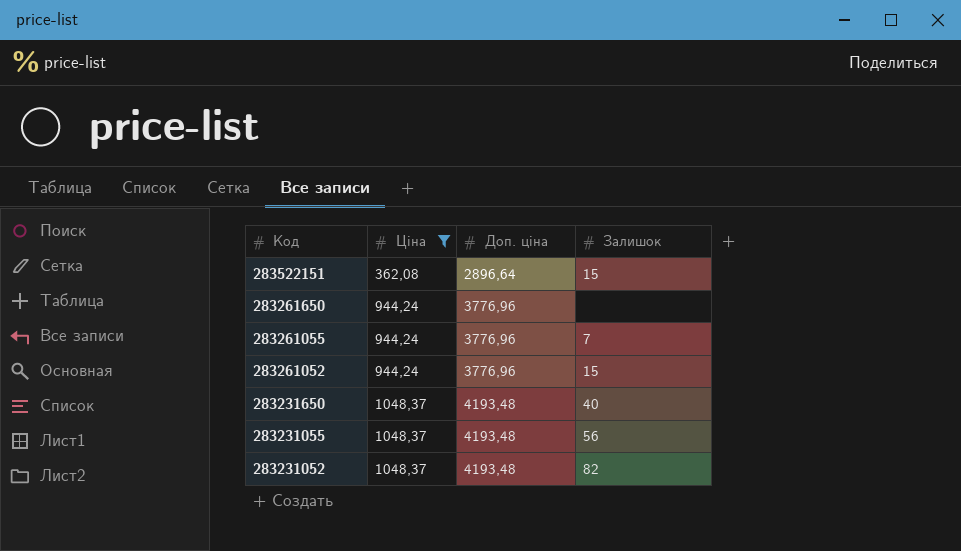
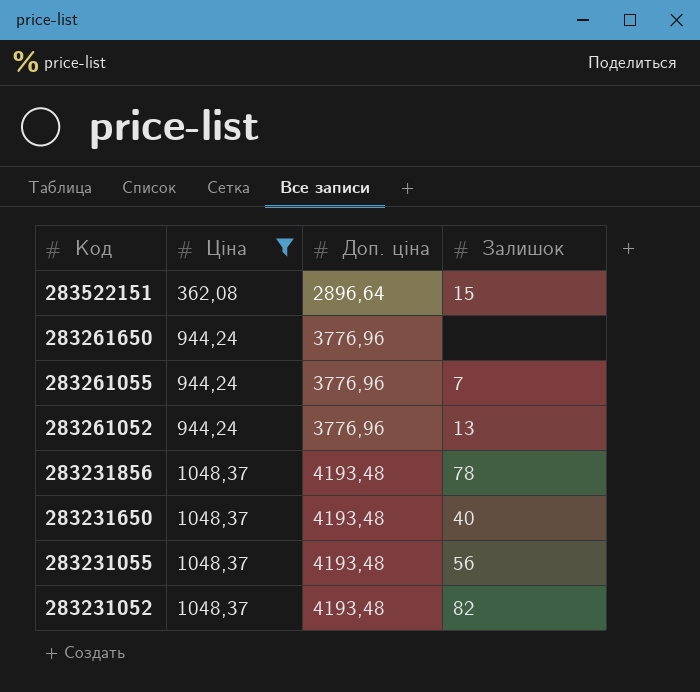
283261052 | Залишок: 15 -> 13
row 283231856: none -> 1048,37 | 4193,48 | 78

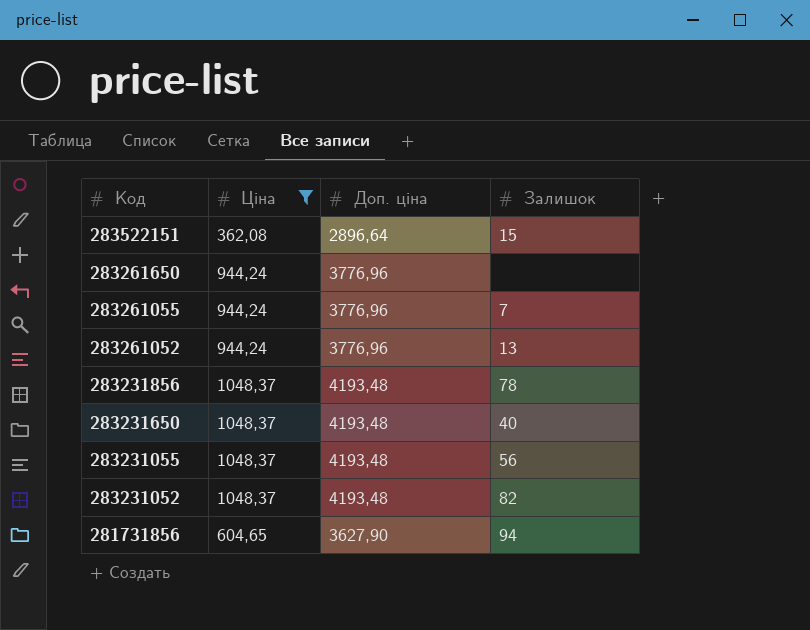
row 281731856: none -> 604,65 | 3627,90 | 94

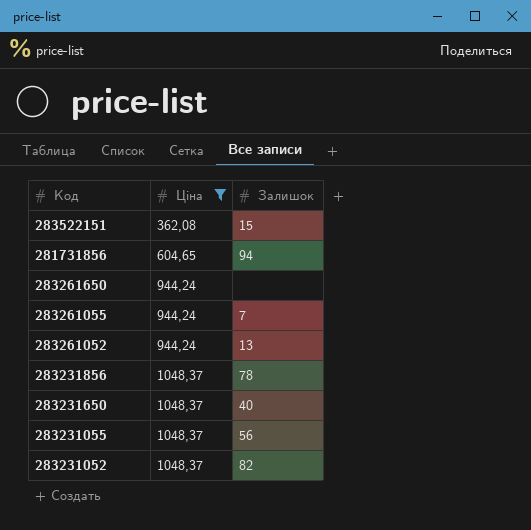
row order: Код descending -> Ціна ascending
column Доп. ціна | position: 3 -> none

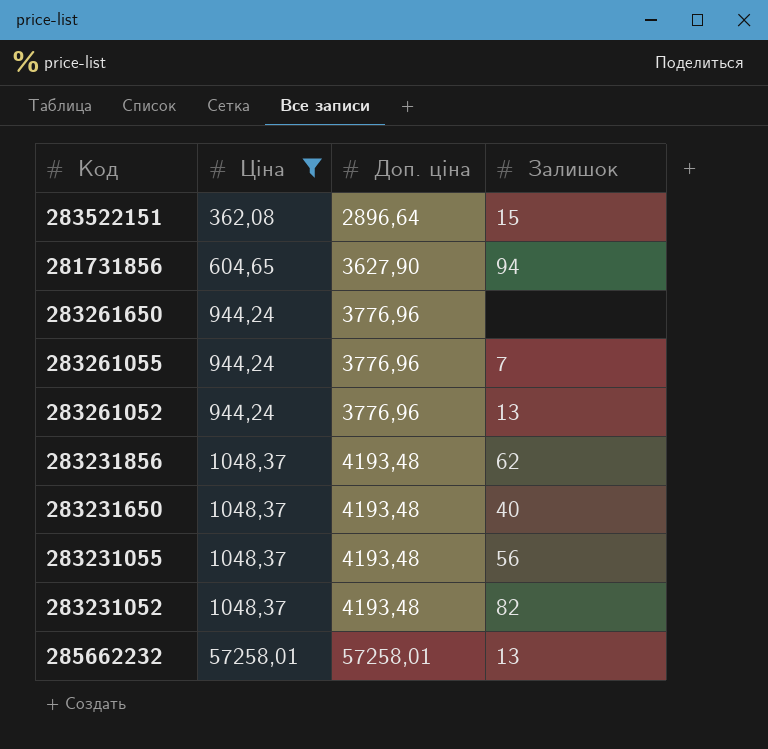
column Доп. ціна | position: none -> 3
283231856 | Залишок: 78 -> 62
row 285662232: none -> 57258,01 | 57258,01 | 13

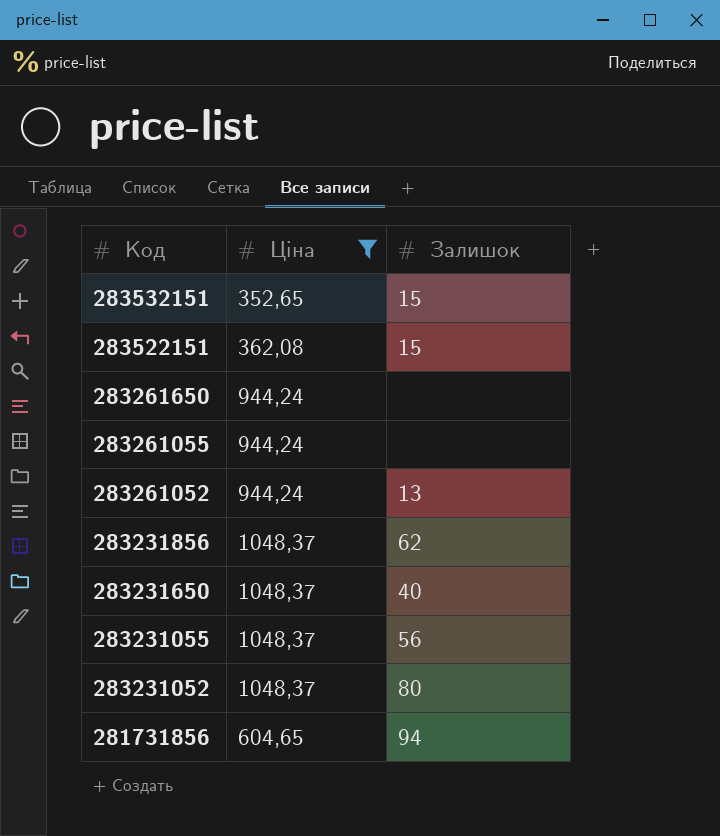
row order: Ціна ascending -> Код descending
column Доп. ціна | position: 3 -> none
row 285662232: 57258,01 | 57258,01 | 13 -> none
row 283532151: none -> 352,65 | 15
283261055 | Залишок: 7 -> none
283231052 | Залишок: 82 -> 80

